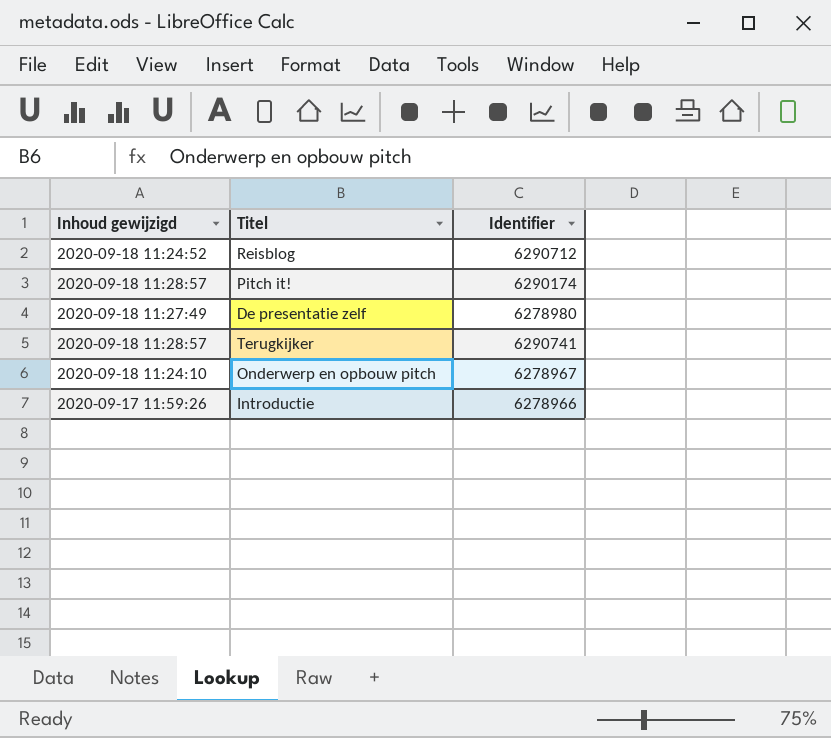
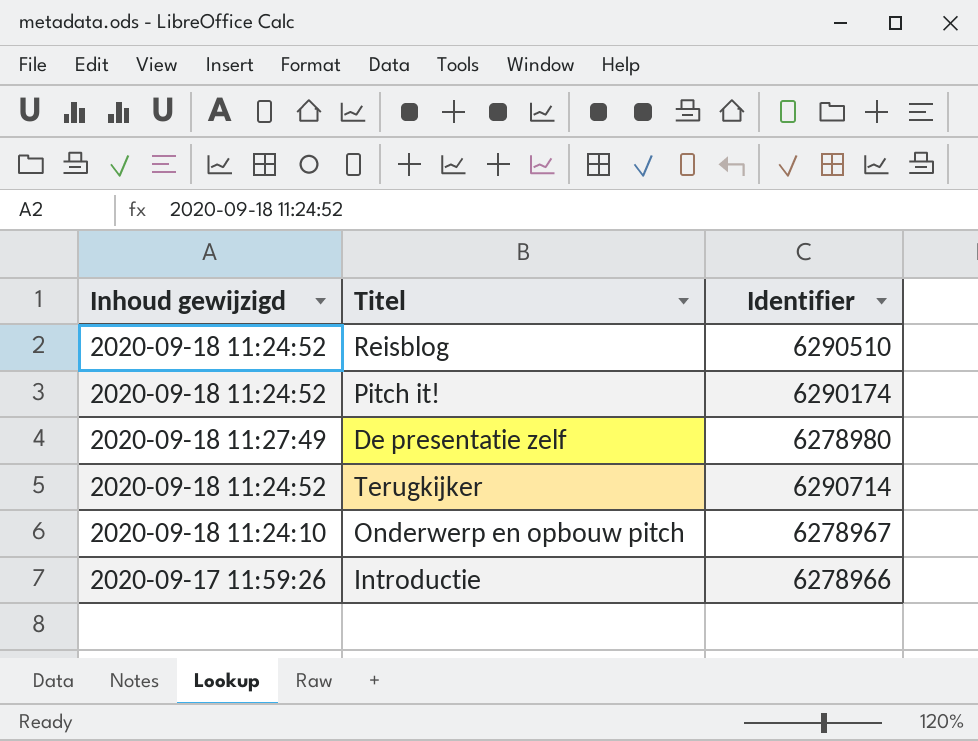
Reisblog | Identifier: 6290712 -> 6290510
Pitch it! | Inhoud gewijzigd: 2020-09-18 11:28:57 -> 2020-09-18 11:24:52
Terugkijker | Inhoud gewijzigd: 2020-09-18 11:28:57 -> 2020-09-18 11:24:52
Terugkijker | Identifier: 6290741 -> 6290714

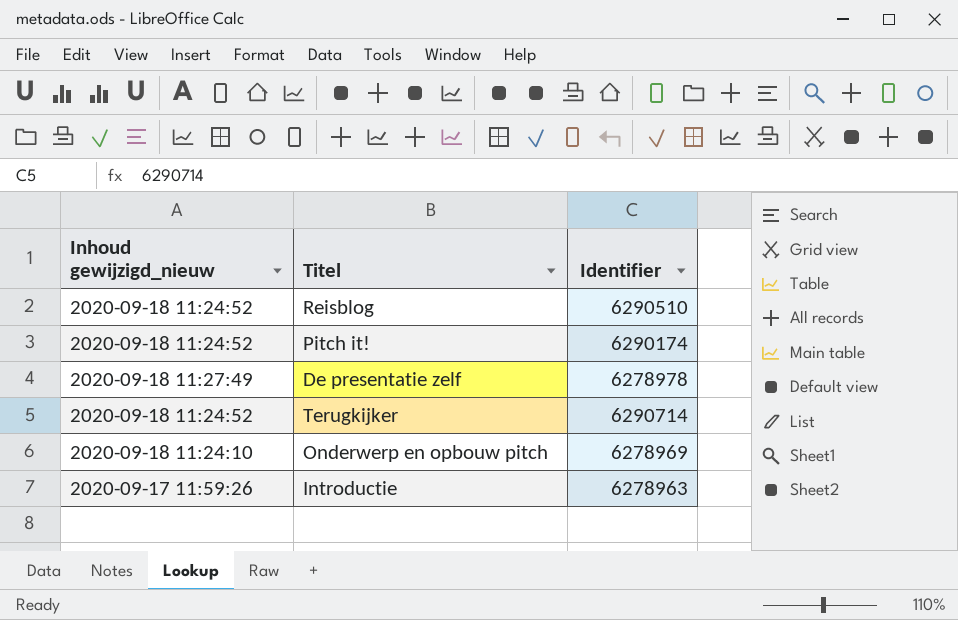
column name: Inhoud gewijzigd -> Inhoud gewijzigd_nieuw
De presentatie zelf | Identifier: 6278980 -> 6278978
Onderwerp en opbouw pitch | Identifier: 6278967 -> 6278969
Introductie | Identifier: 6278966 -> 6278963

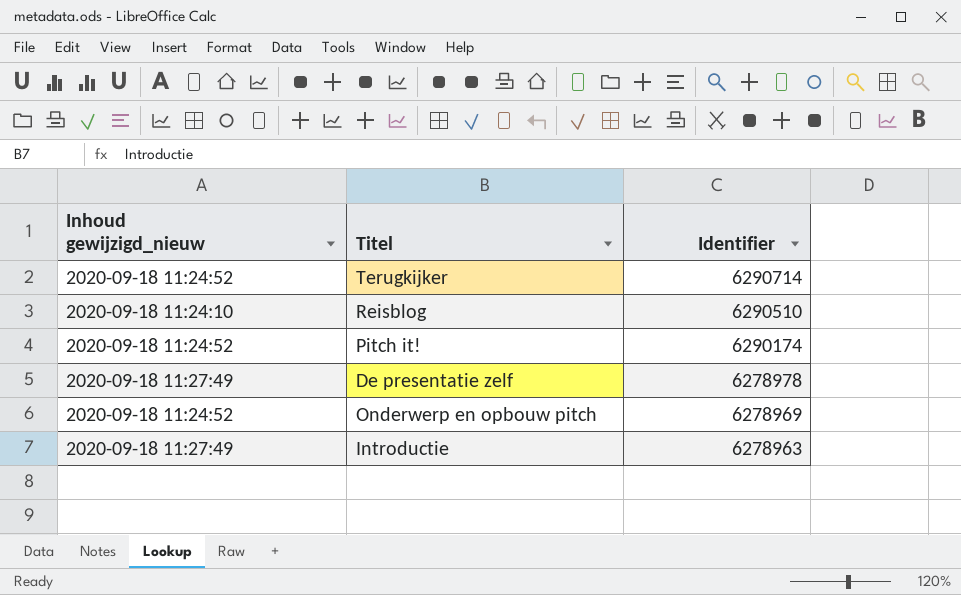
row order: none -> Identifier descending
Reisblog | Inhoud gewijzigd_nieuw: 2020-09-18 11:24:52 -> 2020-09-18 11:24:10
Onderwerp en opbouw pitch | Inhoud gewijzigd_nieuw: 2020-09-18 11:24:10 -> 2020-09-18 11:24:52
Introductie | Inhoud gewijzigd_nieuw: 2020-09-17 11:59:26 -> 2020-09-18 11:27:49

